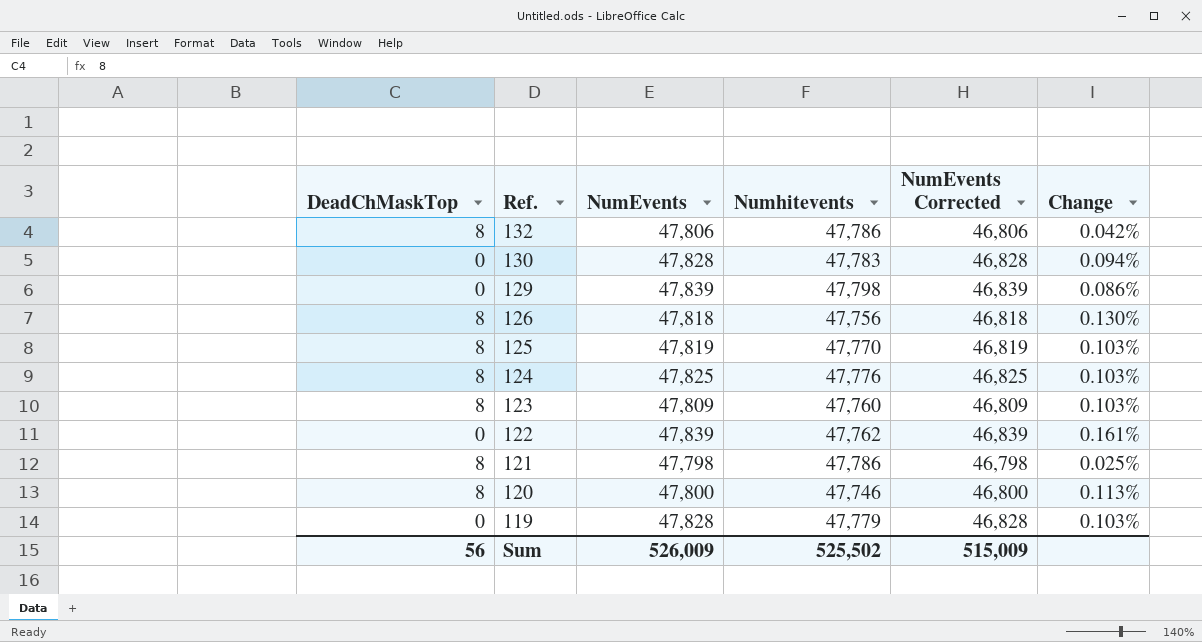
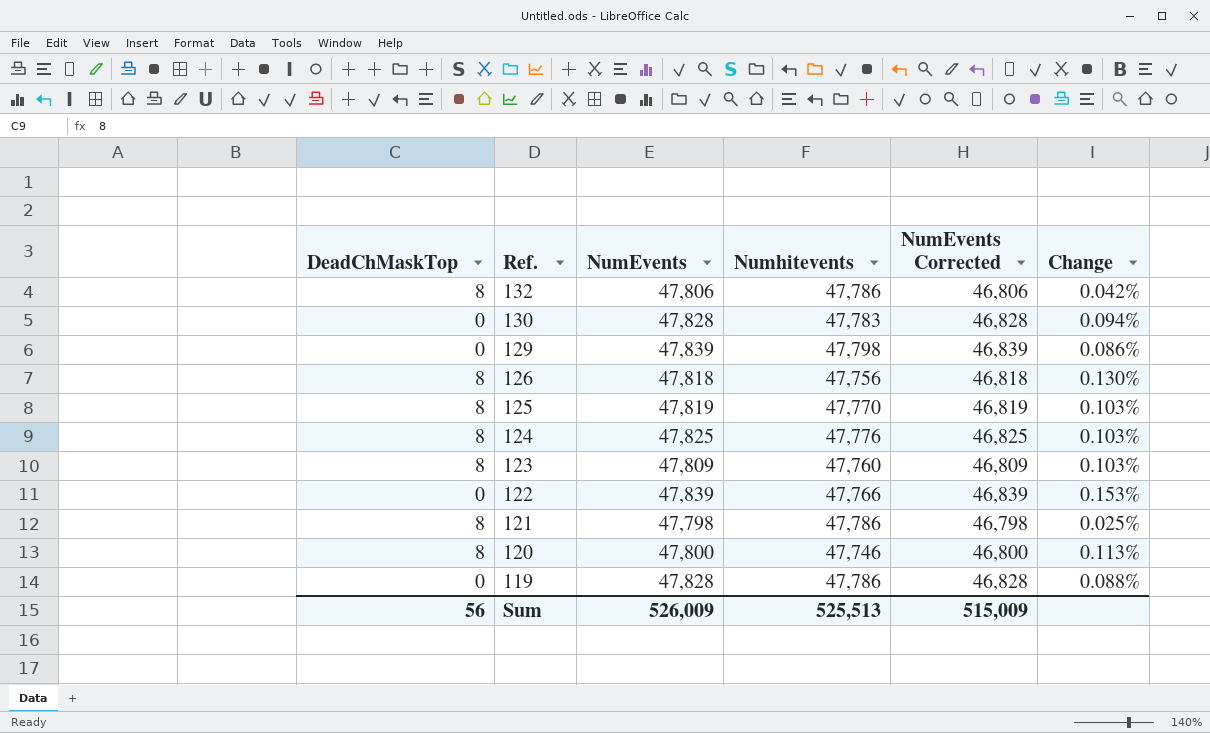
122 | Numhitevents: 47,762 -> 47,766
122 | Change: 0.161% -> 0.153%
119 | Numhitevents: 47,779 -> 47,786
119 | Change: 0.103% -> 0.088%
Sum | Numhitevents: 525,502 -> 525,513

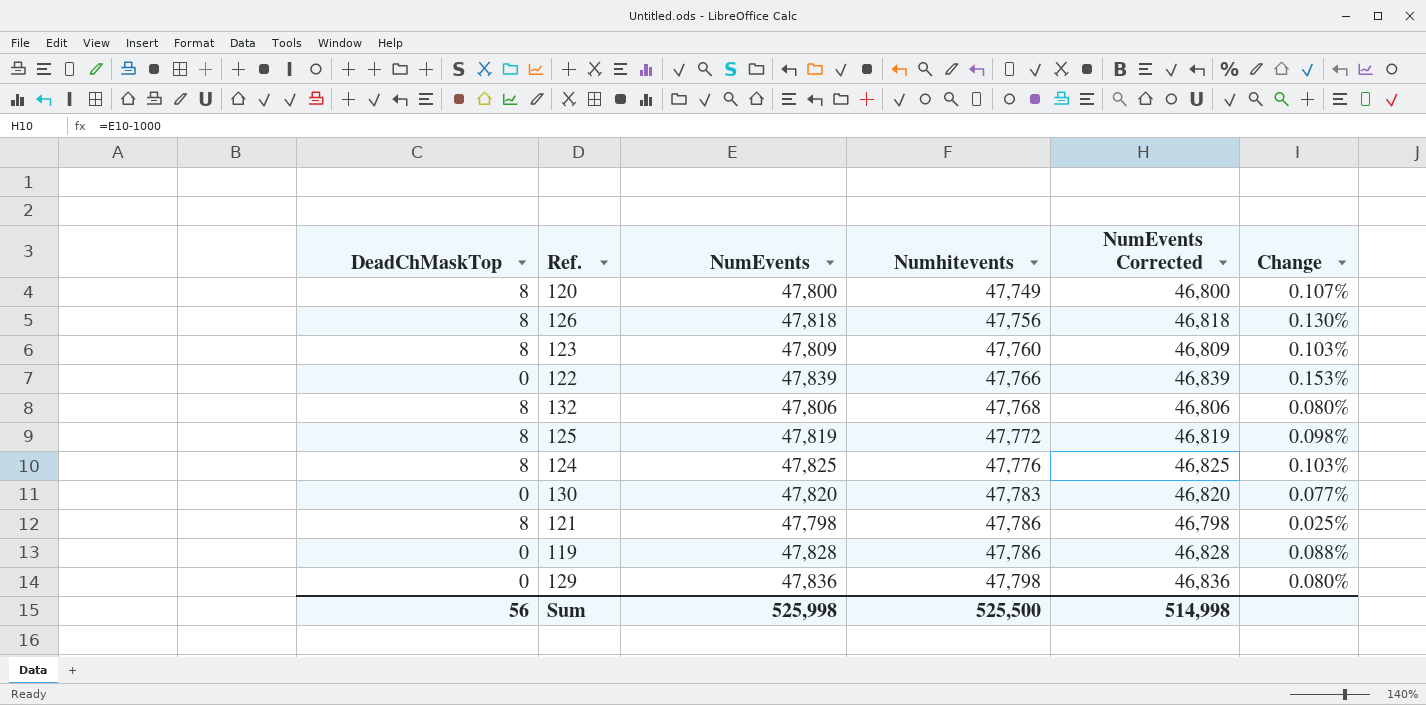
row order: Ref. descending -> Numhitevents ascending
120 | Numhitevents: 47,746 -> 47,749
120 | Change: 0.113% -> 0.107%
132 | Numhitevents: 47,786 -> 47,768
132 | Change: 0.042% -> 0.080%
125 | Numhitevents: 47,770 -> 47,772
125 | Change: 0.103% -> 0.098%
130 | NumEvents: 47,828 -> 47,820
130 | NumEvents Corrected: 46,828 -> 46,820
130 | Change: 0.094% -> 0.077%
129 | NumEvents: 47,839 -> 47,836
129 | NumEvents Corrected: 46,839 -> 46,836
129 | Change: 0.086% -> 0.080%
Sum | NumEvents: 526,009 -> 525,998
Sum | Numhitevents: 525,513 -> 525,500
Sum | NumEvents Corrected: 515,009 -> 514,998

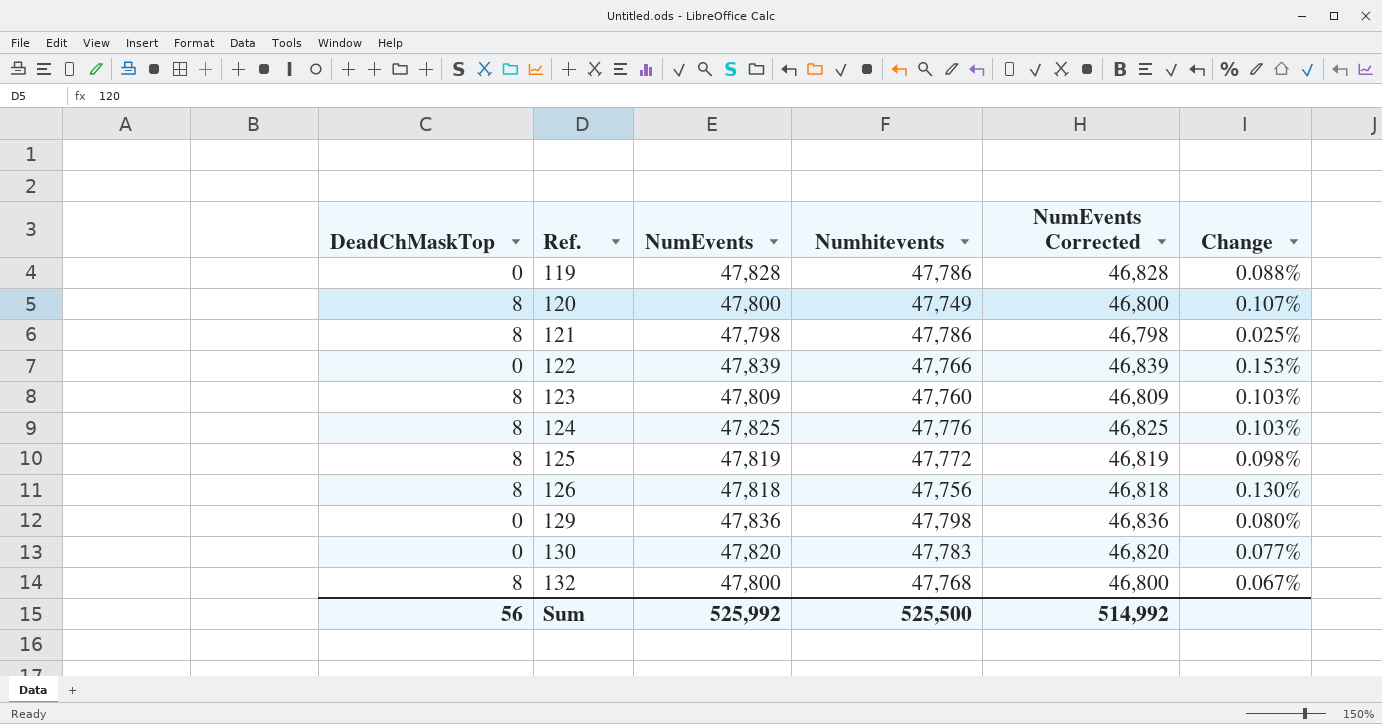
row order: Numhitevents ascending -> Ref. ascending
132 | NumEvents: 47,806 -> 47,800
132 | NumEvents Corrected: 46,806 -> 46,800
132 | Change: 0.080% -> 0.067%
Sum | NumEvents: 525,998 -> 525,992
Sum | NumEvents Corrected: 514,998 -> 514,992

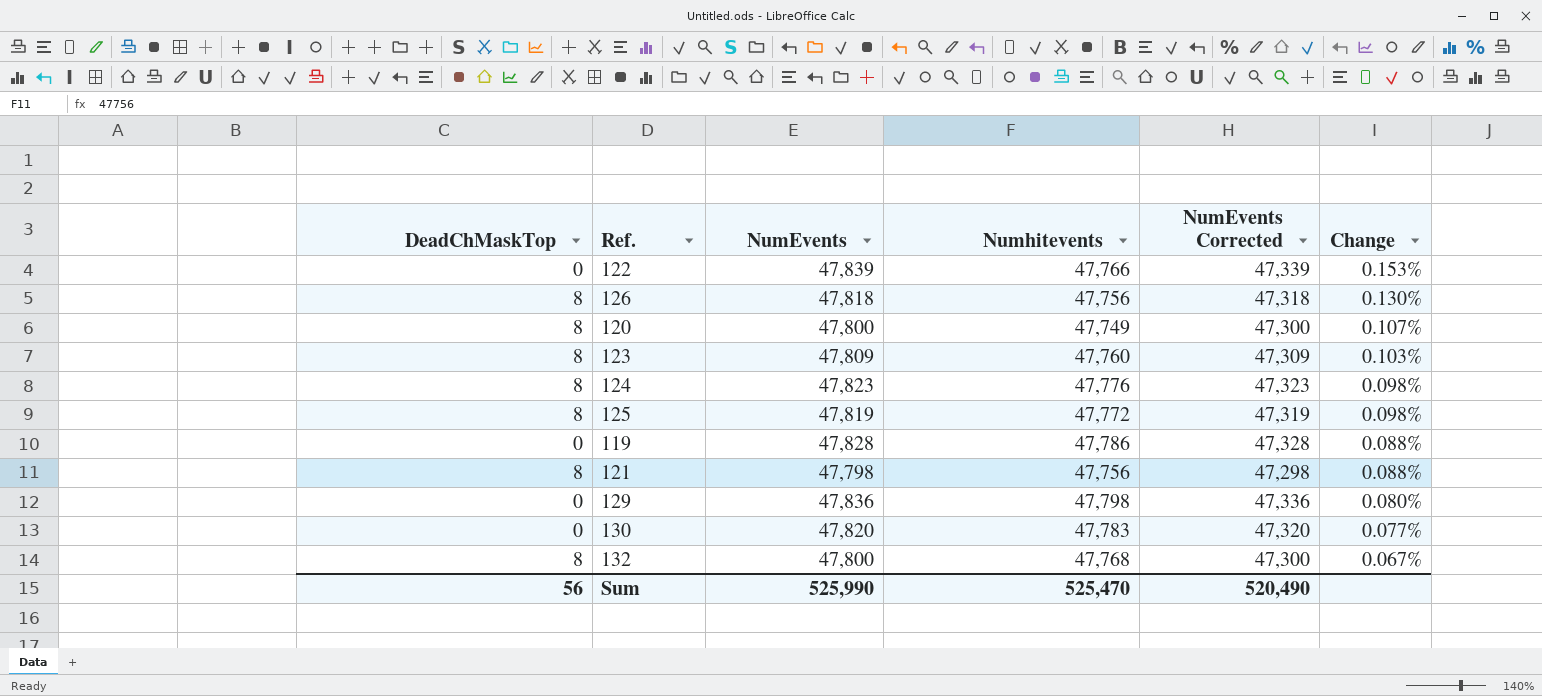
row order: Ref. ascending -> Change descending
column NumEvents Corrected | formula: [NumEvents] - 1000 -> [NumEvents] - 500
124 | NumEvents: 47,825 -> 47,823
124 | Change: 0.103% -> 0.098%
121 | Numhitevents: 47,786 -> 47,756
121 | Change: 0.025% -> 0.088%
Sum | NumEvents: 525,992 -> 525,990
Sum | Numhitevents: 525,500 -> 525,470
Sum | NumEvents Corrected: 514,992 -> 520,490

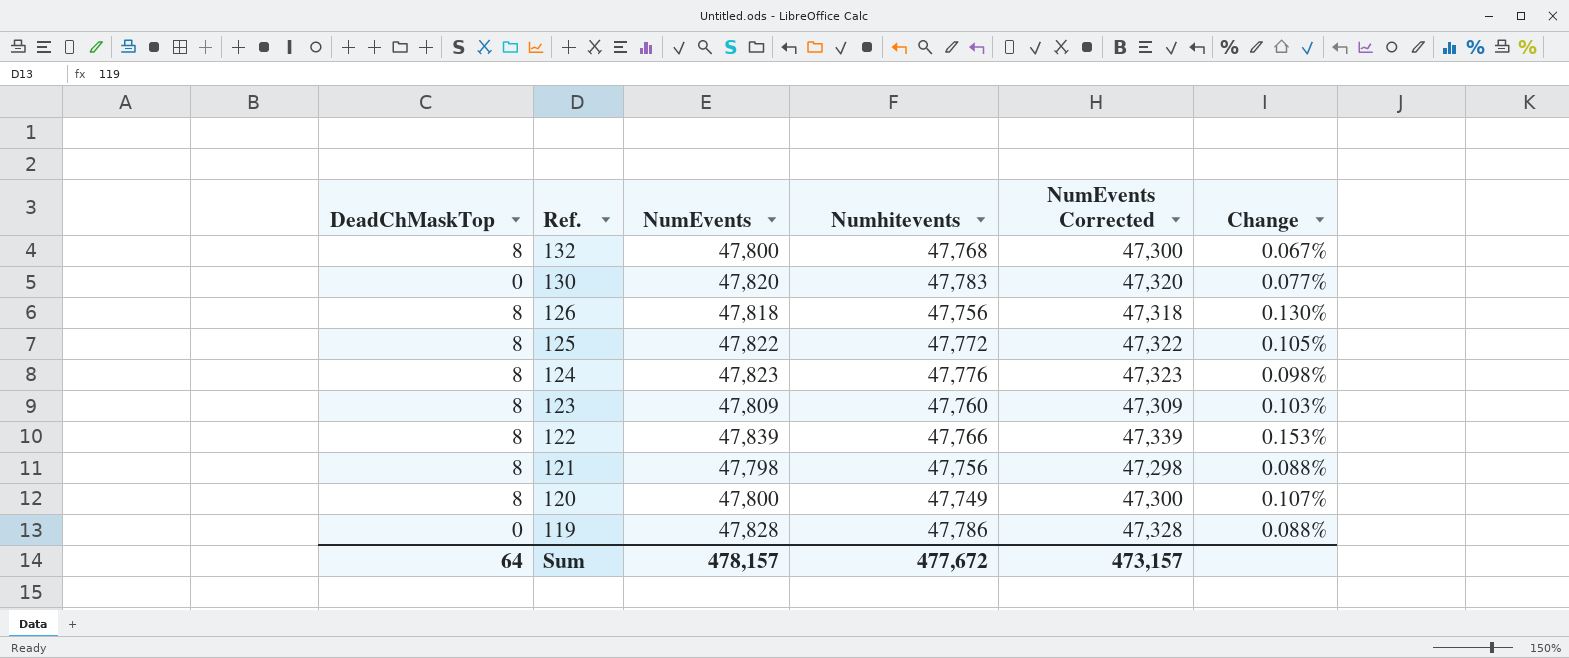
row order: Change descending -> Ref. descending
row 129: 0 | 47,836 | 47,798 | 47,336 | 0.080% -> none
125 | NumEvents: 47,819 -> 47,822
125 | NumEvents Corrected: 47,319 -> 47,322
125 | Change: 0.098% -> 0.105%
122 | DeadChMaskTop: 0 -> 8
Sum | DeadChMaskTop: 56 -> 64
Sum | NumEvents: 525,990 -> 478,157
Sum | Numhitevents: 525,470 -> 477,672
Sum | NumEvents Corrected: 520,490 -> 473,157

